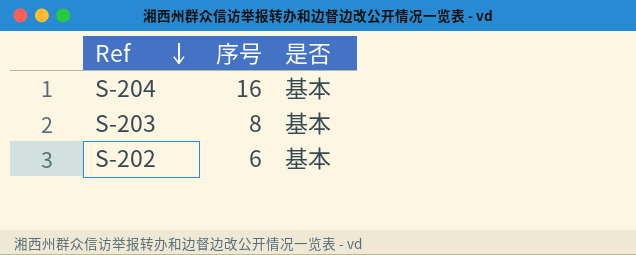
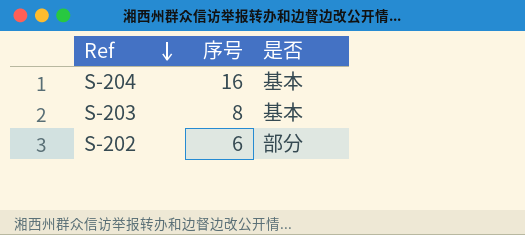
S-202 | 是否: 基本 -> 部分

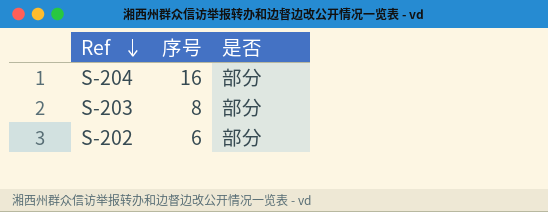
S-204 | 是否: 基本 -> 部分
S-203 | 是否: 基本 -> 部分

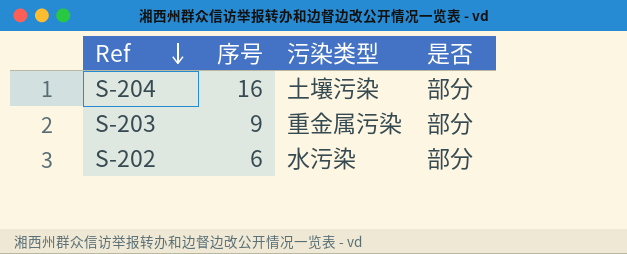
column 污染类型 | position: none -> 3
S-203 | 序号: 8 -> 9

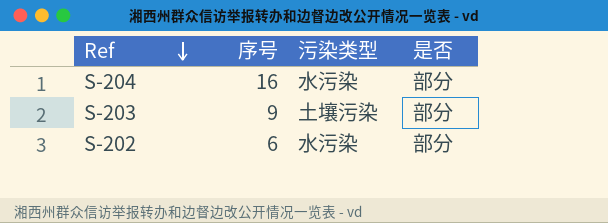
S-204 | 污染类型: 土壤污染 -> 水污染
S-203 | 污染类型: 重金属污染 -> 土壤污染

